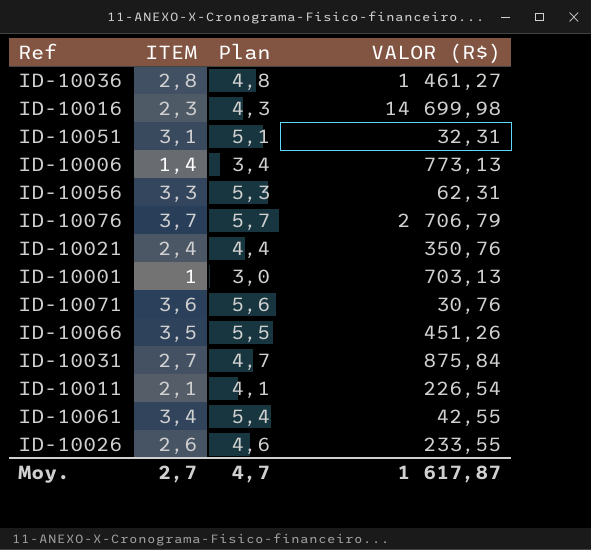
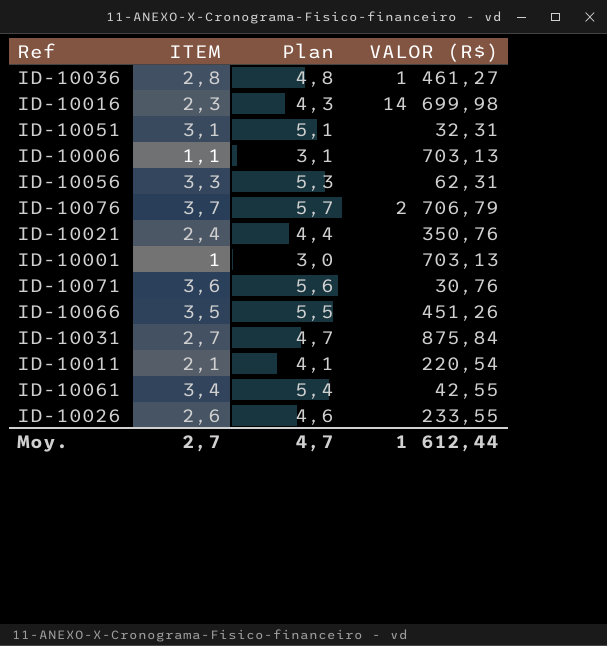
ID-10006 | ITEM: 1,4 -> 1,1
ID-10006 | Plan: 3,4 -> 3,1
ID-10006 | VALOR (R$): 773,13 -> 703,13
ID-10011 | VALOR (R$): 226,54 -> 220,54
Moy. | VALOR (R$): 1 617,87 -> 1 612,44

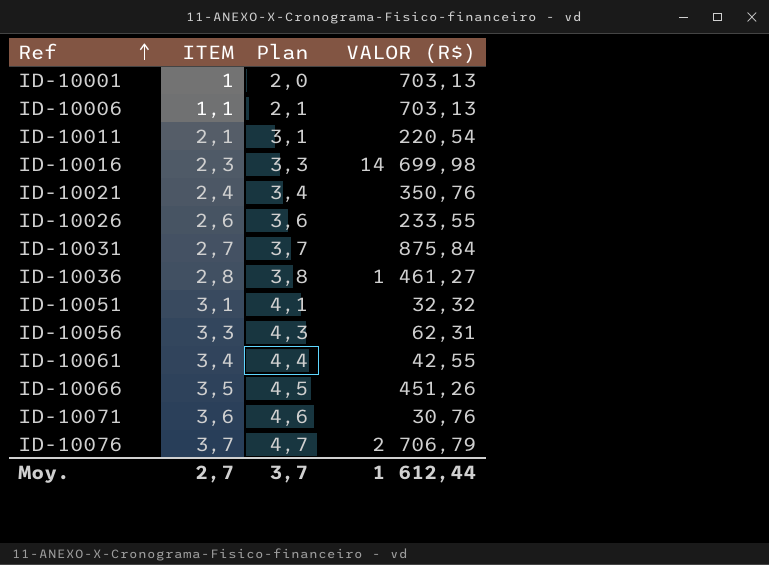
row order: none -> Ref ascending
column Plan | formula: [ITEM] + 2 -> [ITEM] + 1
ID-10051 | VALOR (R$): 32,31 -> 32,32
Moy. | Plan: 4,7 -> 3,7

